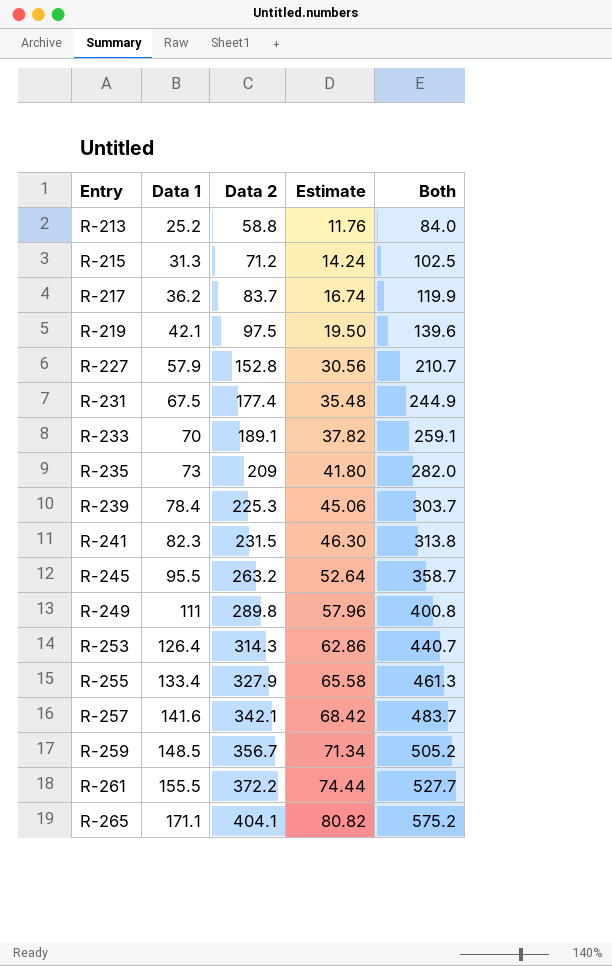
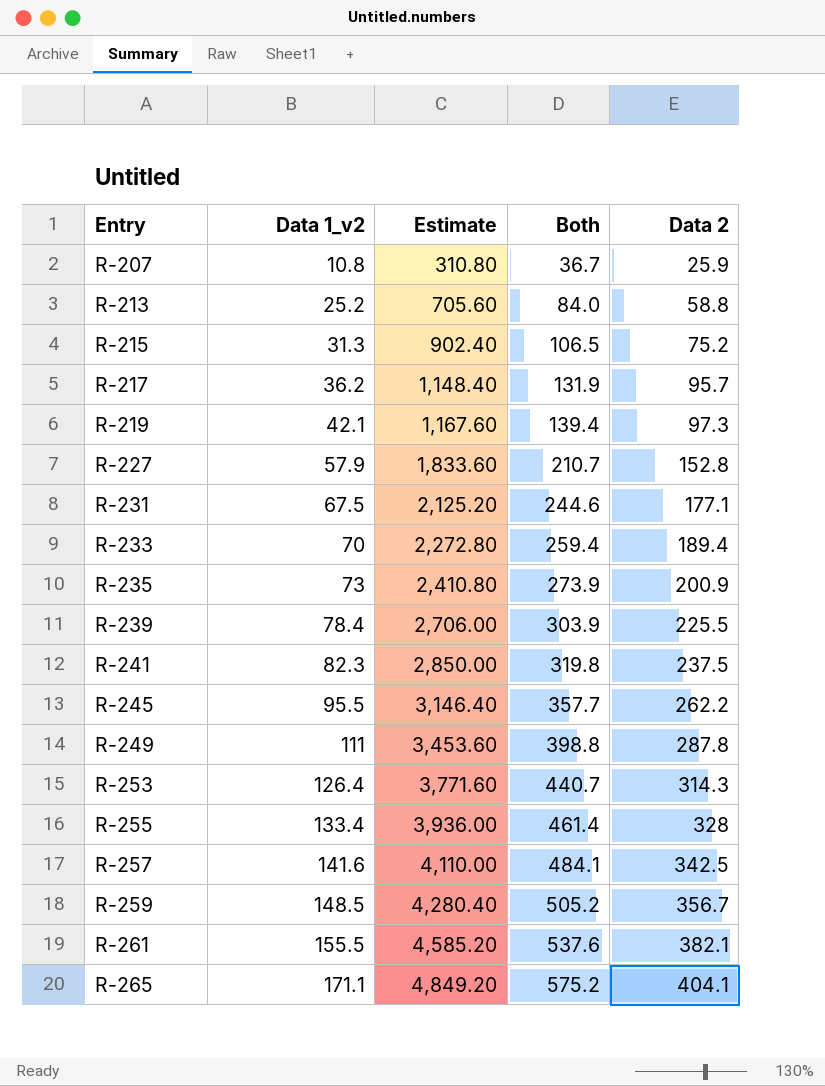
column name: Data 1 -> Data 1_v2
column Estimate | formula: [Data 2] * 0.2 -> [Data 2] * 12
column Data 2 | position: 3 -> 5
row R-207: none -> 10.8 | 310.80 | 36.7 | 25.9
R-215 | Both: 102.5 -> 106.5
R-215 | Data 2: 71.2 -> 75.2
R-217 | Both: 119.9 -> 131.9
R-217 | Data 2: 83.7 -> 95.7
R-219 | Both: 139.6 -> 139.4
R-219 | Data 2: 97.5 -> 97.3
R-231 | Both: 244.9 -> 244.6
R-231 | Data 2: 177.4 -> 177.1
R-233 | Both: 259.1 -> 259.4
R-233 | Data 2: 189.1 -> 189.4
R-235 | Both: 282.0 -> 273.9
R-235 | Data 2: 209 -> 200.9
R-239 | Both: 303.7 -> 303.9
R-239 | Data 2: 225.3 -> 225.5
R-241 | Both: 313.8 -> 319.8
R-241 | Data 2: 231.5 -> 237.5
R-245 | Both: 358.7 -> 357.7
R-245 | Data 2: 263.2 -> 262.2
R-249 | Both: 400.8 -> 398.8
R-249 | Data 2: 289.8 -> 287.8
R-255 | Both: 461.3 -> 461.4
R-255 | Data 2: 327.9 -> 328
R-257 | Both: 483.7 -> 484.1
R-257 | Data 2: 342.1 -> 342.5
R-261 | Both: 527.7 -> 537.6
R-261 | Data 2: 372.2 -> 382.1

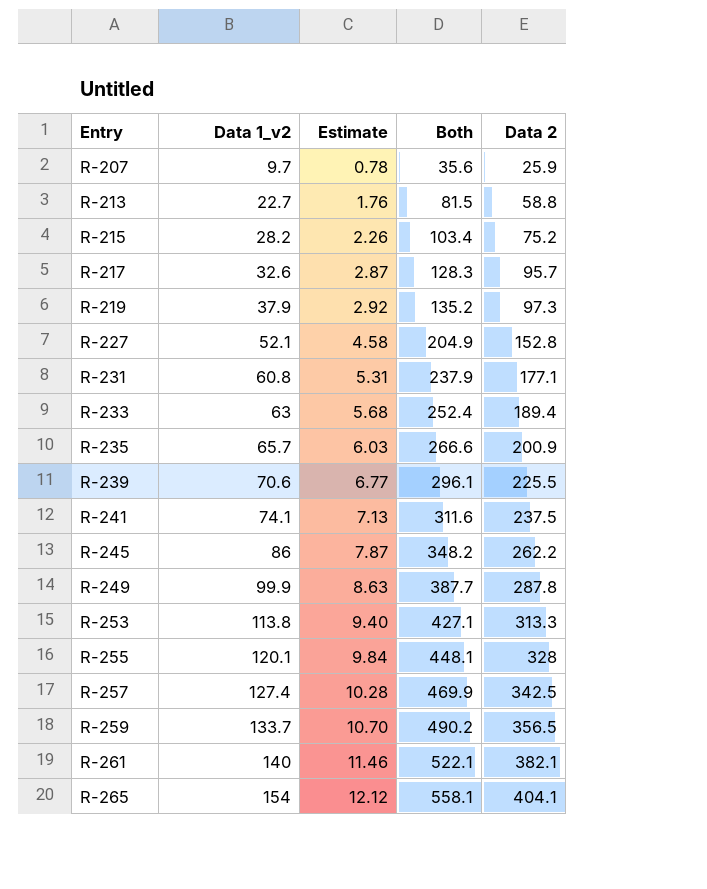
column Estimate | formula: [Data 2] * 12 -> [Data 2] * 0.03
R-207 | Data 1_v2: 10.8 -> 9.7
R-207 | Both: 36.7 -> 35.6
R-213 | Data 1_v2: 25.2 -> 22.7
R-213 | Both: 84.0 -> 81.5
R-215 | Data 1_v2: 31.3 -> 28.2
R-215 | Both: 106.5 -> 103.4
R-217 | Data 1_v2: 36.2 -> 32.6
R-217 | Both: 131.9 -> 128.3
R-219 | Data 1_v2: 42.1 -> 37.9
R-219 | Both: 139.4 -> 135.2
R-227 | Data 1_v2: 57.9 -> 52.1
R-227 | Both: 210.7 -> 204.9
R-231 | Data 1_v2: 67.5 -> 60.8
R-231 | Both: 244.6 -> 237.9
R-233 | Data 1_v2: 70 -> 63
R-233 | Both: 259.4 -> 252.4
R-235 | Data 1_v2: 73 -> 65.7
R-235 | Both: 273.9 -> 266.6
R-239 | Data 1_v2: 78.4 -> 70.6
R-239 | Both: 303.9 -> 296.1
R-241 | Data 1_v2: 82.3 -> 74.1
R-241 | Both: 319.8 -> 311.6
R-245 | Data 1_v2: 95.5 -> 86
R-245 | Both: 357.7 -> 348.2
R-249 | Data 1_v2: 111 -> 99.9
R-249 | Both: 398.8 -> 387.7
R-253 | Data 1_v2: 126.4 -> 113.8
R-253 | Both: 440.7 -> 427.1
R-253 | Data 2: 314.3 -> 313.3
R-255 | Data 1_v2: 133.4 -> 120.1
R-255 | Both: 461.4 -> 448.1
R-257 | Data 1_v2: 141.6 -> 127.4
R-257 | Both: 484.1 -> 469.9
R-259 | Data 1_v2: 148.5 -> 133.7
R-259 | Both: 505.2 -> 490.2
R-259 | Data 2: 356.7 -> 356.5
R-261 | Data 1_v2: 155.5 -> 140
R-261 | Both: 537.6 -> 522.1
R-265 | Data 1_v2: 171.1 -> 154
R-265 | Both: 575.2 -> 558.1

